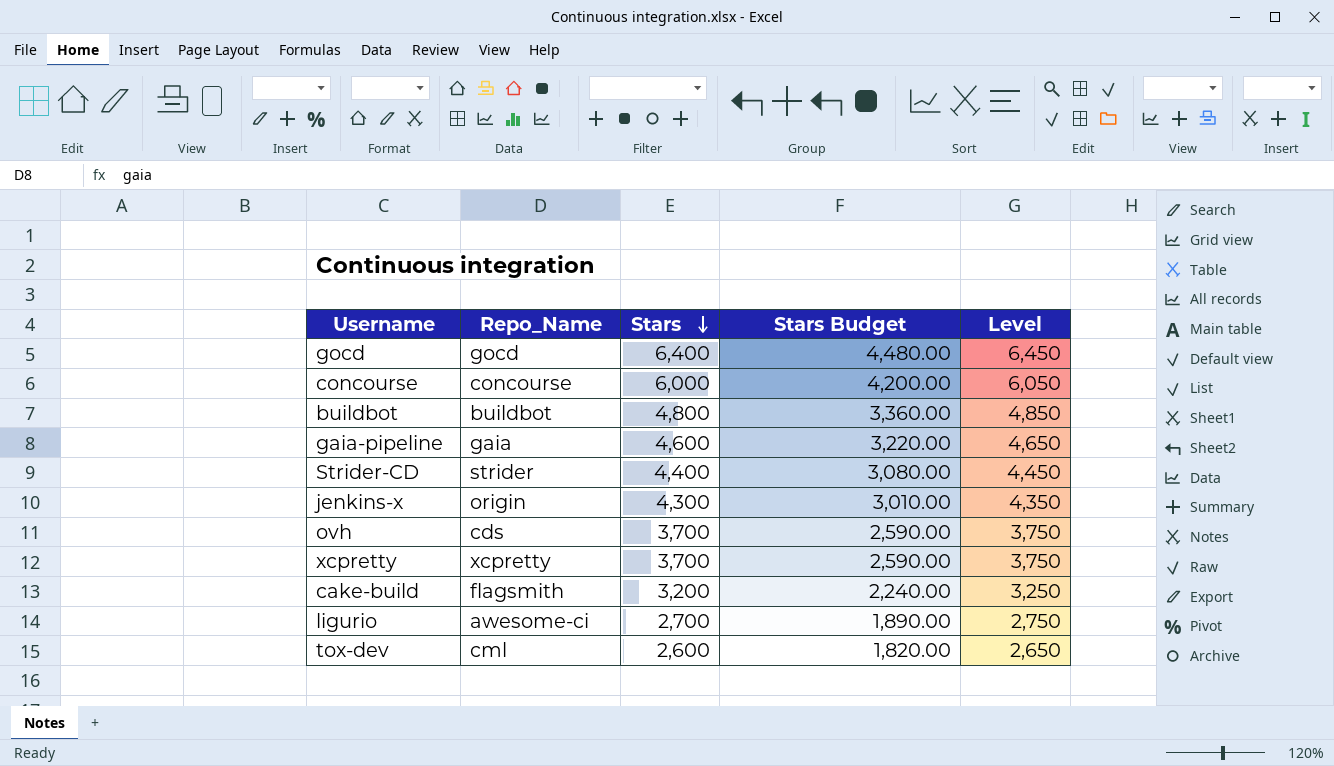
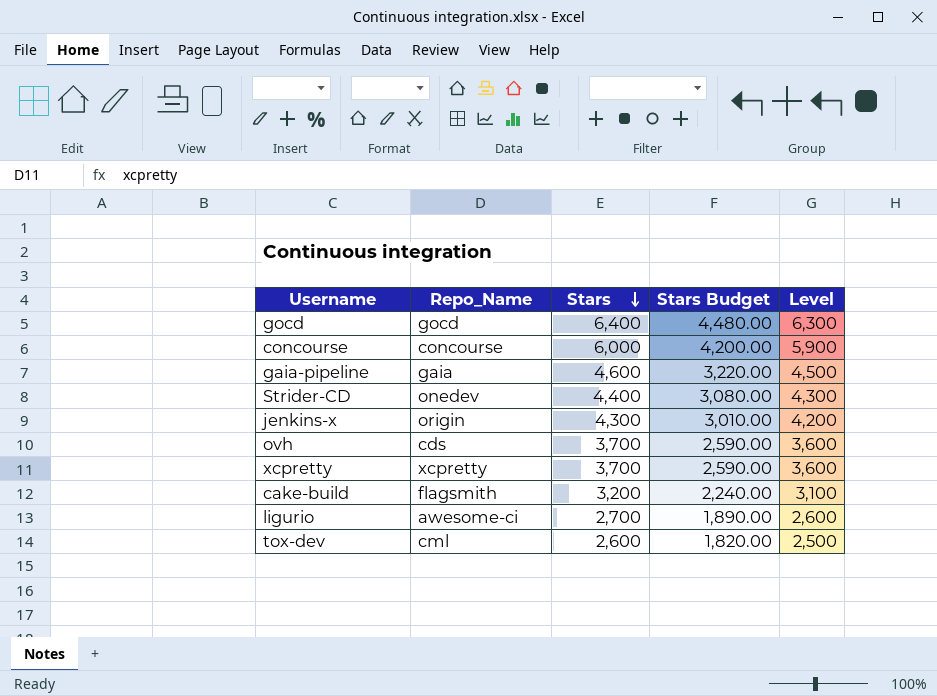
column Level | formula: [Stars] + 50 -> [Stars] - 100
row buildbot: buildbot | 4,800 | 3,360.00 | 4,850 -> none
Strider-CD | Repo_Name: strider -> onedev

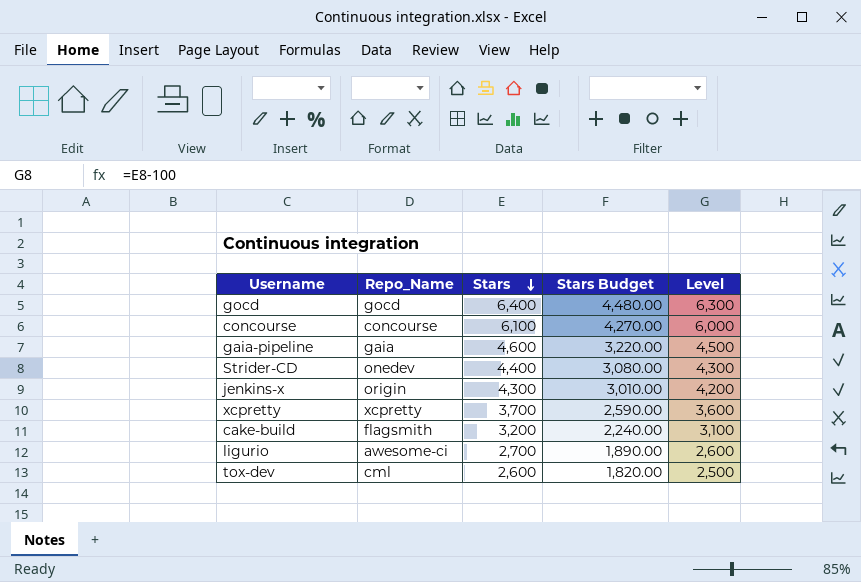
row ovh: cds | 3,700 | 2,590.00 | 3,600 -> none
concourse | Stars: 6,000 -> 6,100
concourse | Stars Budget: 4,200.00 -> 4,270.00
concourse | Level: 5,900 -> 6,000

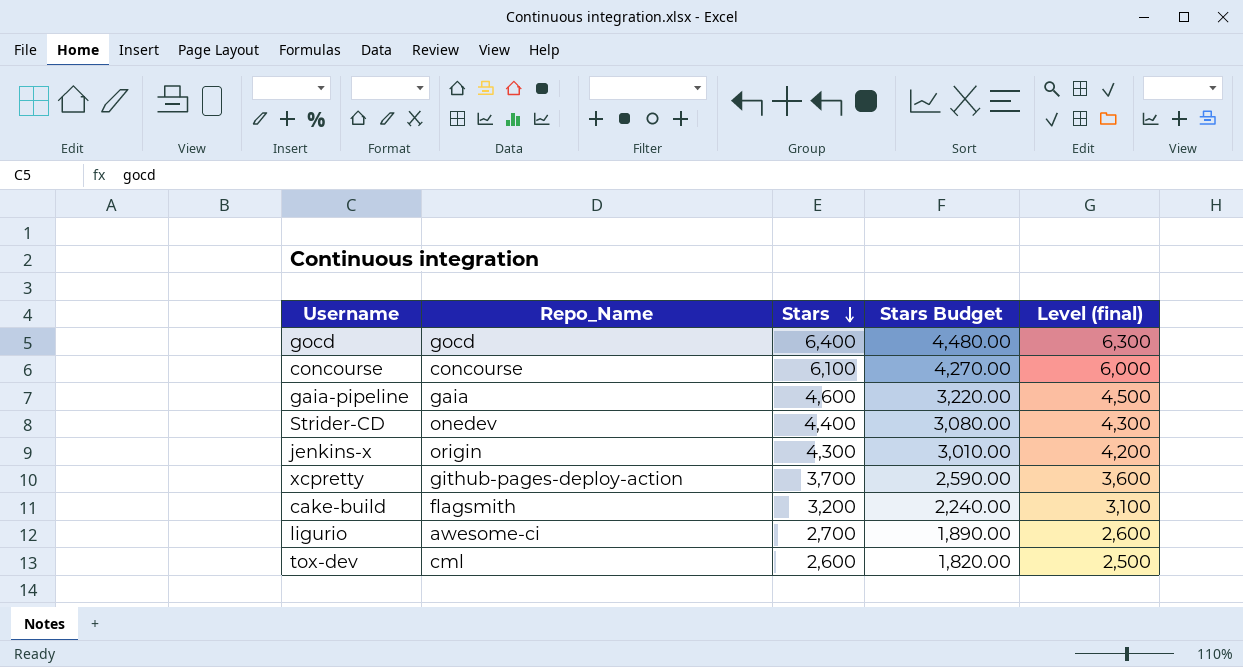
column name: Level -> Level (final)
xcpretty | Repo_Name: xcpretty -> github-pages-deploy-action

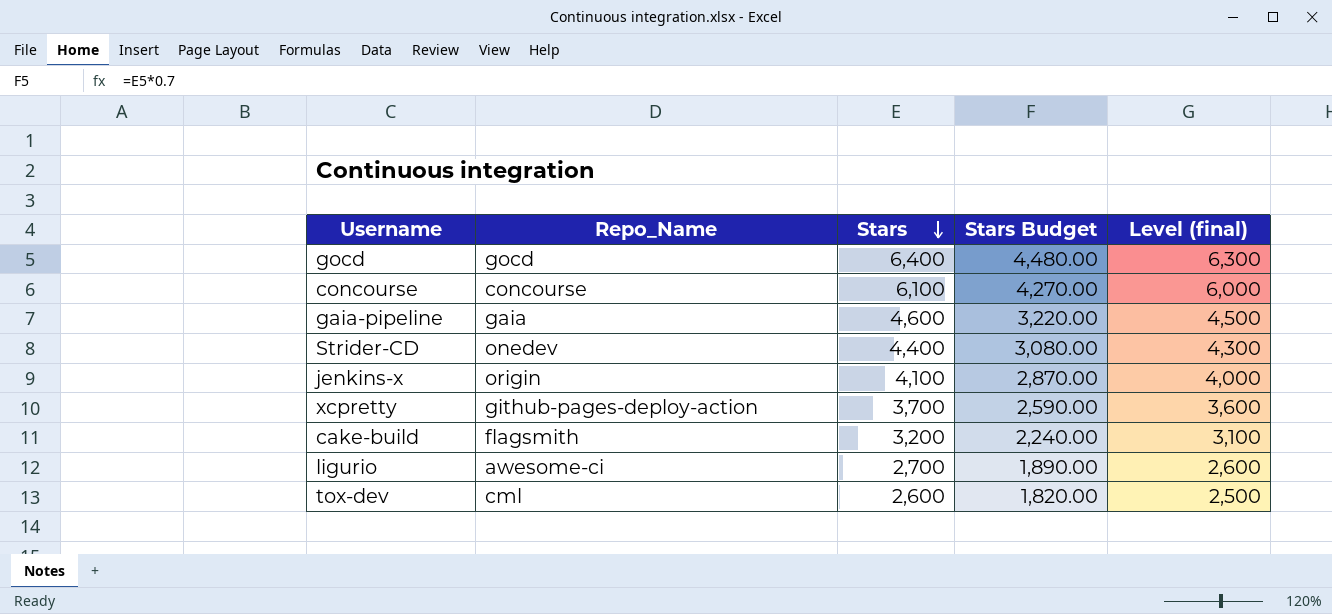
jenkins-x | Stars: 4,300 -> 4,100
jenkins-x | Stars Budget: 3,010.00 -> 2,870.00
jenkins-x | Level (final): 4,200 -> 4,000

